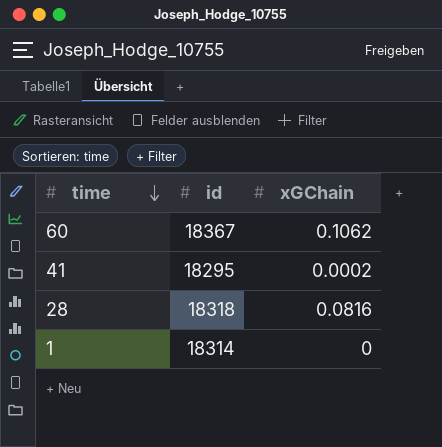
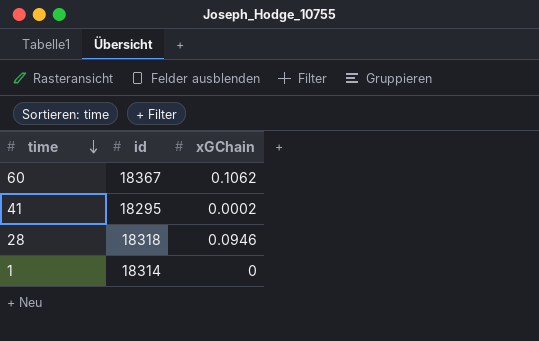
28 | xGChain: 0.0816 -> 0.0946

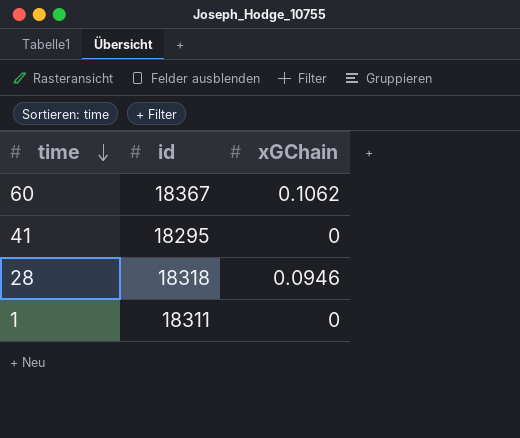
41 | xGChain: 0.0002 -> 0
1 | id: 18314 -> 18311

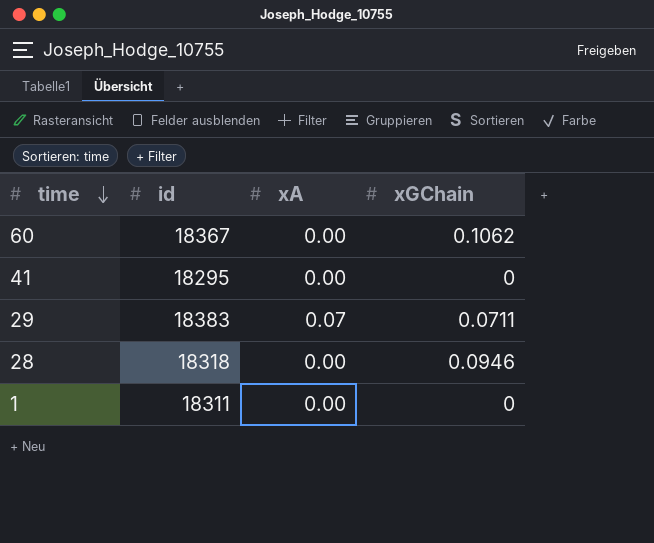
column xA | position: none -> 3
row 29: none -> 18383 | 0.07 | 0.0711

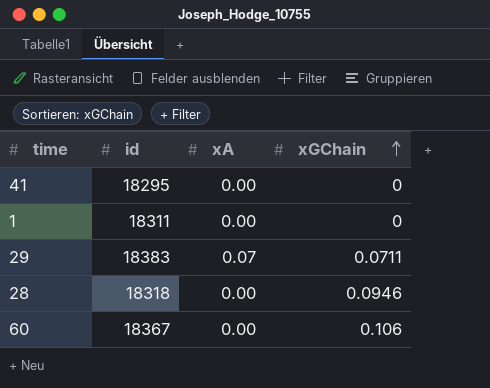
row order: time descending -> xGChain ascending
60 | xGChain: 0.1062 -> 0.106

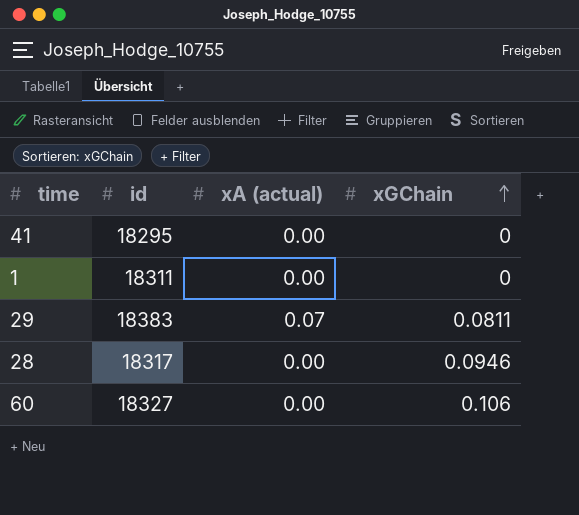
column name: xA -> xA (actual)
29 | xGChain: 0.0711 -> 0.0811
28 | id: 18318 -> 18317
60 | id: 18367 -> 18327

